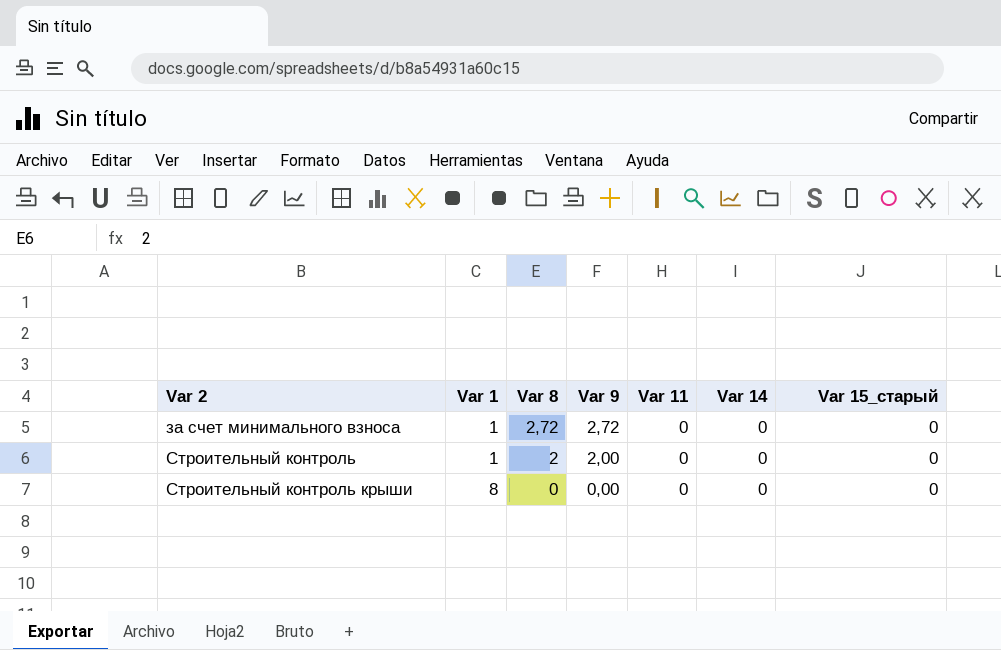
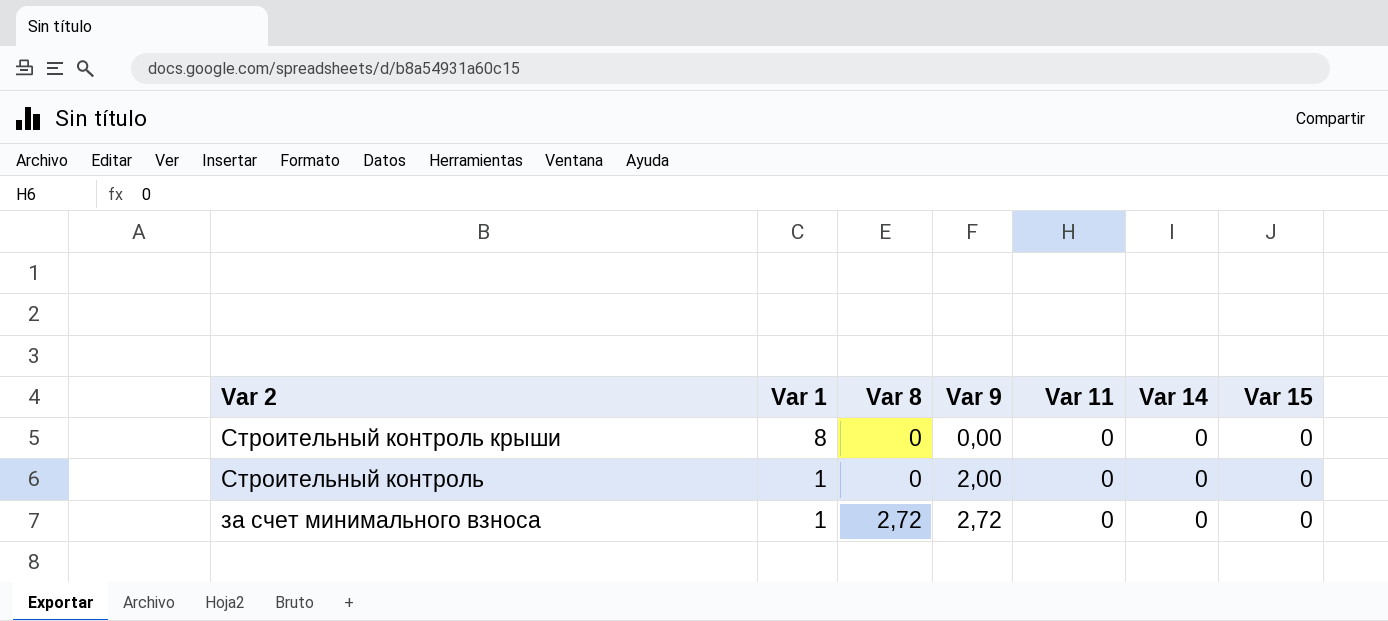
row order: Var 2 ascending -> Var 2 descending
column name: Var 15_старый -> Var 15
Строительный контроль | Var 8: 2 -> 0

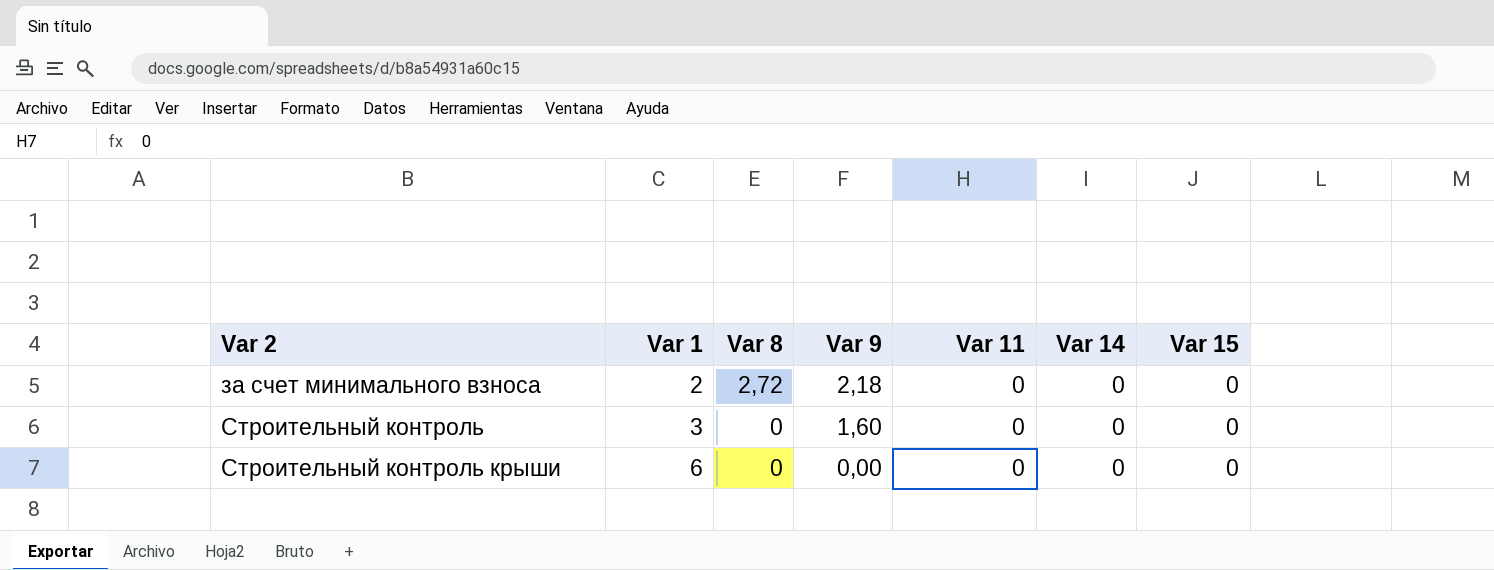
row order: Var 2 descending -> Var 2 ascending
за счет минимального взноса | Var 1: 1 -> 2
за счет минимального взноса | Var 9: 2,72 -> 2,18
Строительный контроль | Var 1: 1 -> 3
Строительный контроль | Var 9: 2,00 -> 1,60
Строительный контроль крыши | Var 1: 8 -> 6

